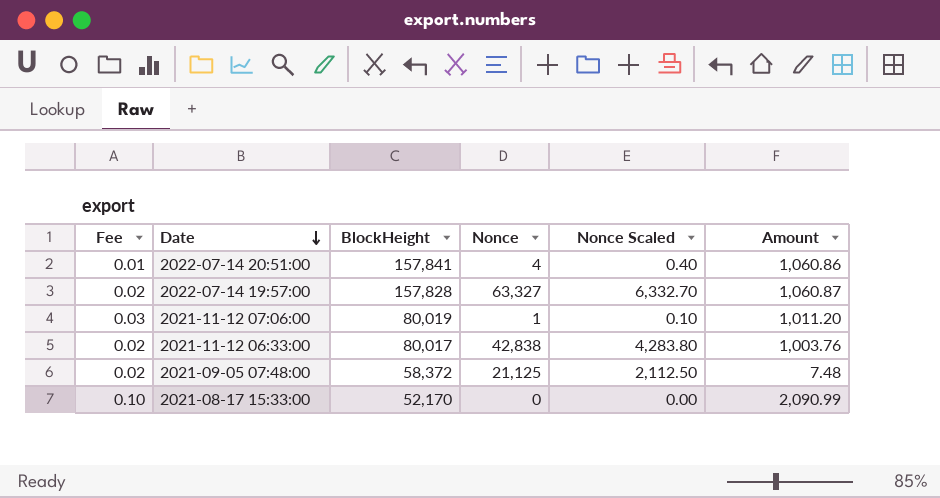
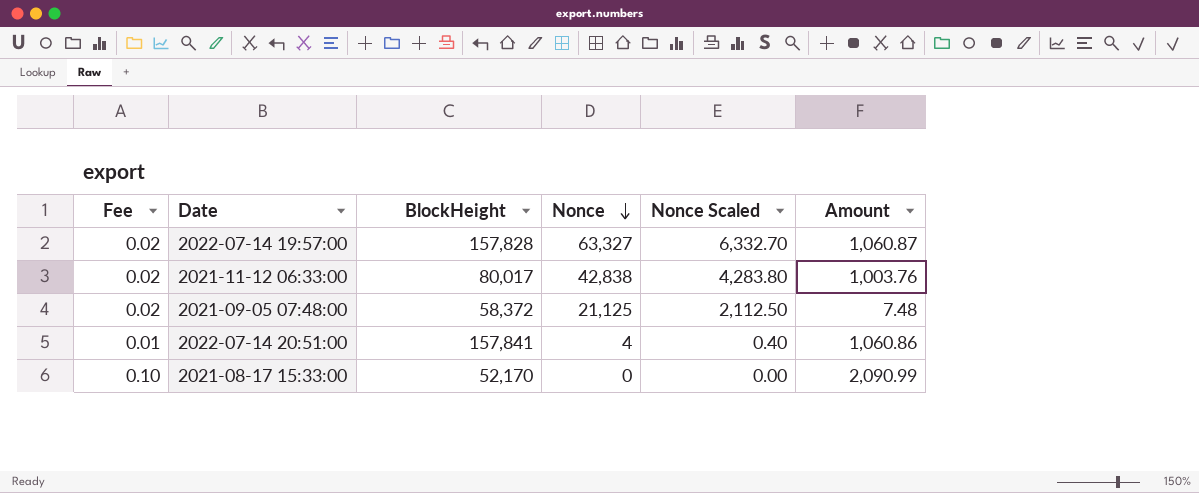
row order: Date descending -> Nonce descending
row 2021-11-12 07:06:00: 0.03 | 80,019 | 1 | 0.10 | 1,011.20 -> none

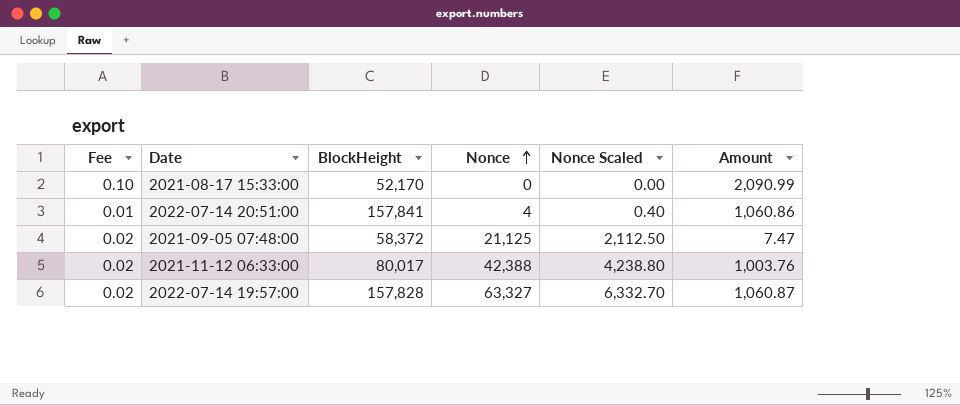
row order: Nonce descending -> Nonce ascending
2021-09-05 07:48:00 | Amount: 7.48 -> 7.47
2021-11-12 06:33:00 | Nonce: 42,838 -> 42,388
2021-11-12 06:33:00 | Nonce Scaled: 4,283.80 -> 4,238.80

